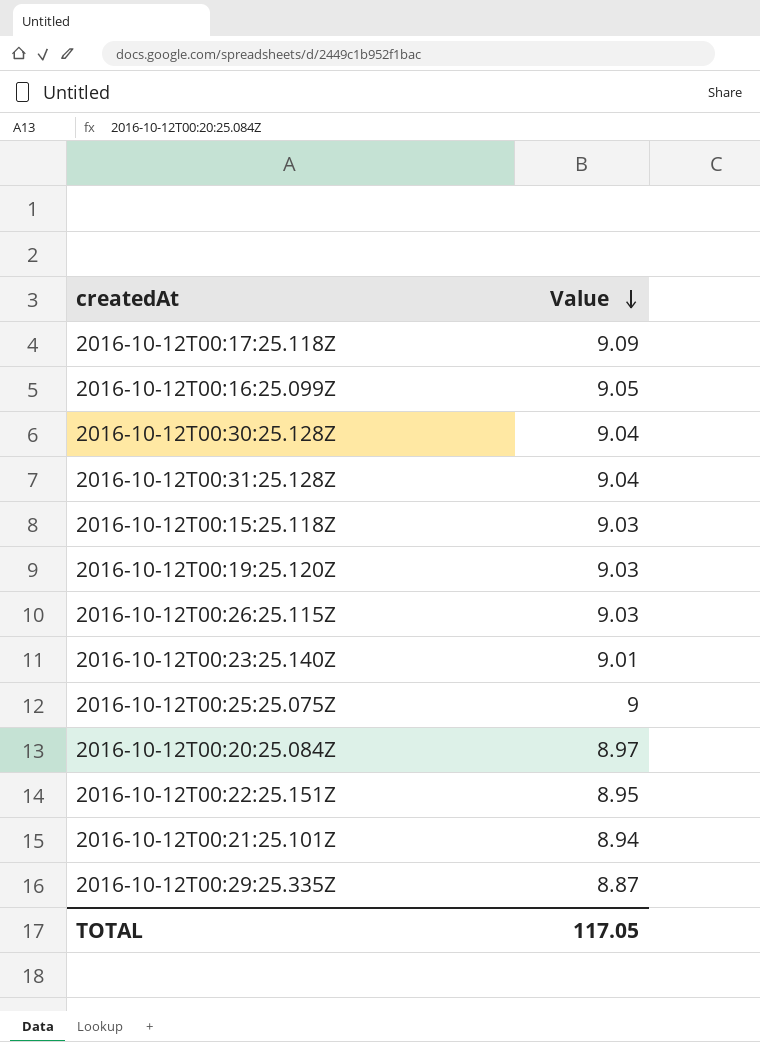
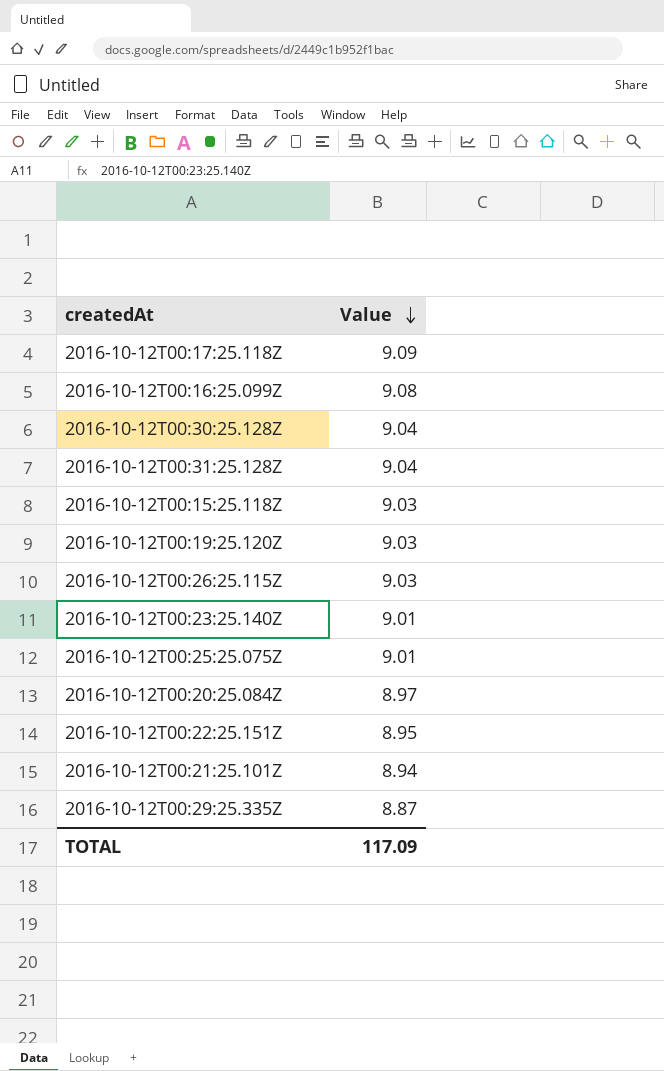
2016-10-12T00:16:25.099Z | Value: 9.05 -> 9.08
2016-10-12T00:25:25.075Z | Value: 9 -> 9.01
TOTAL | Value: 117.05 -> 117.09

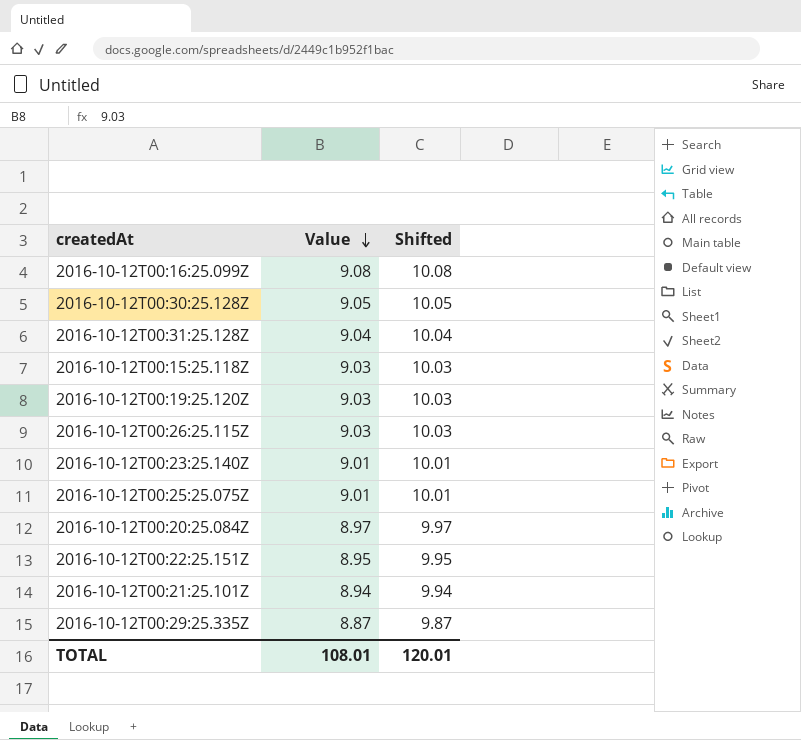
column Shifted | formula: none -> [Value] + 1
row 2016-10-12T00:17:25.118Z: 9.09 -> none
2016-10-12T00:30:25.128Z | Value: 9.04 -> 9.05
TOTAL | Value: 117.09 -> 108.01

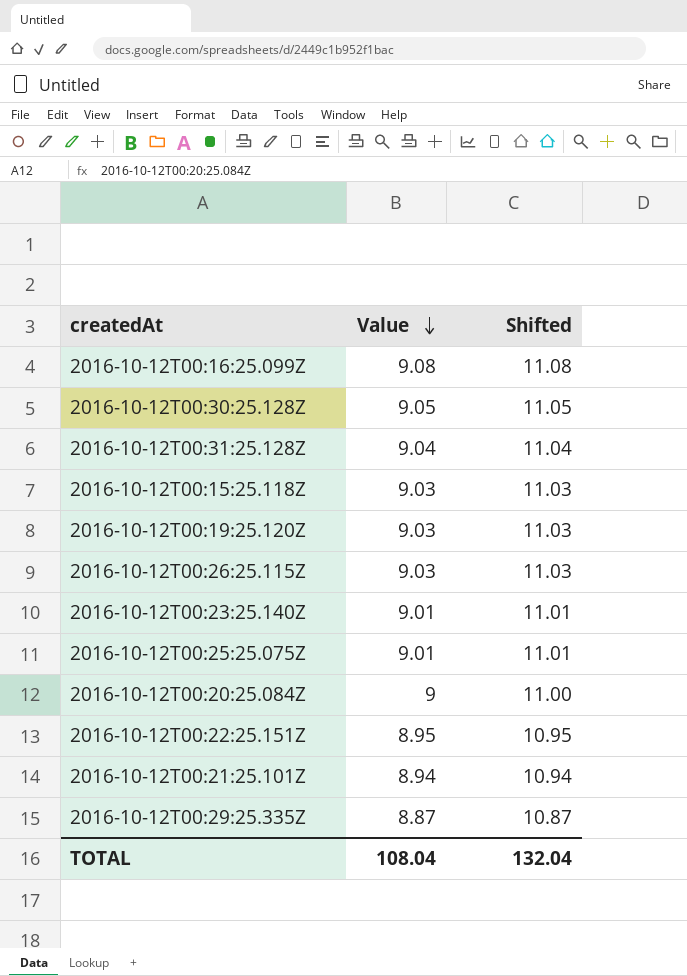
column Shifted | formula: [Value] + 1 -> [Value] + 2
2016-10-12T00:20:25.084Z | Value: 8.97 -> 9
TOTAL | Value: 108.01 -> 108.04
TOTAL | Shifted: 120.01 -> 132.04

